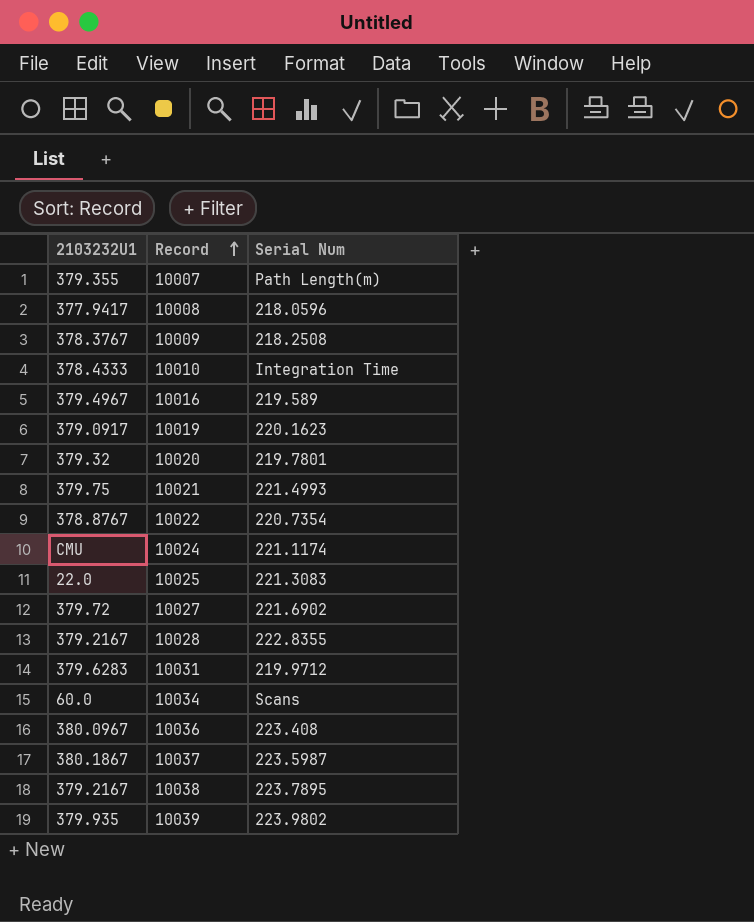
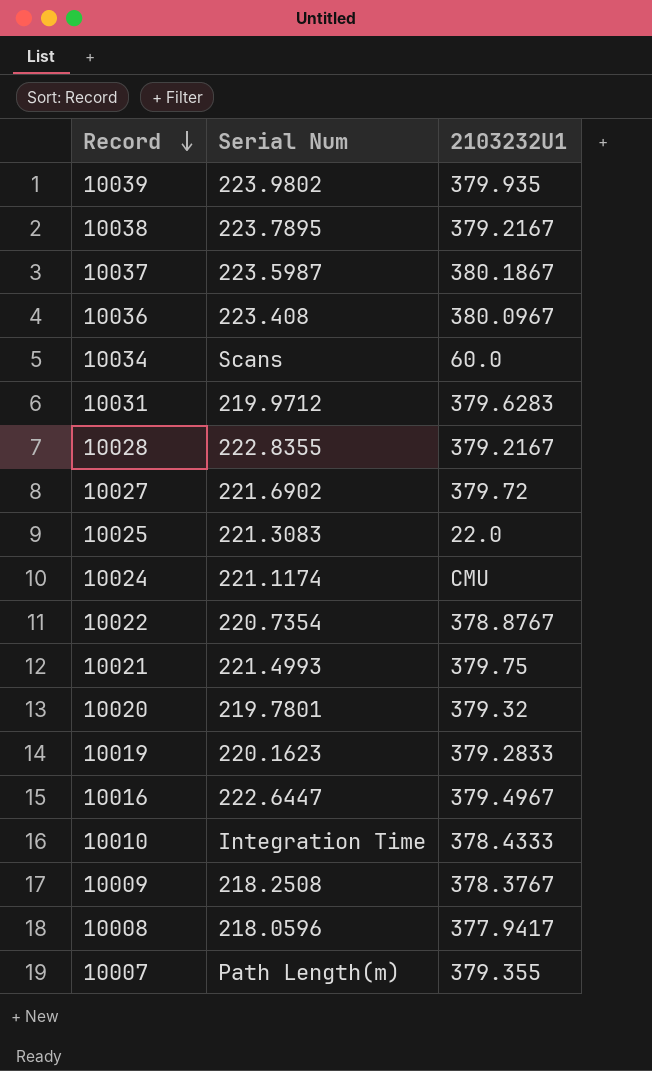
row order: Record ascending -> Record descending
column 2103232U1 | position: 1 -> 3
10019 | 2103232U1: 379.0917 -> 379.2833
10016 | Serial Num: 219.589 -> 222.6447

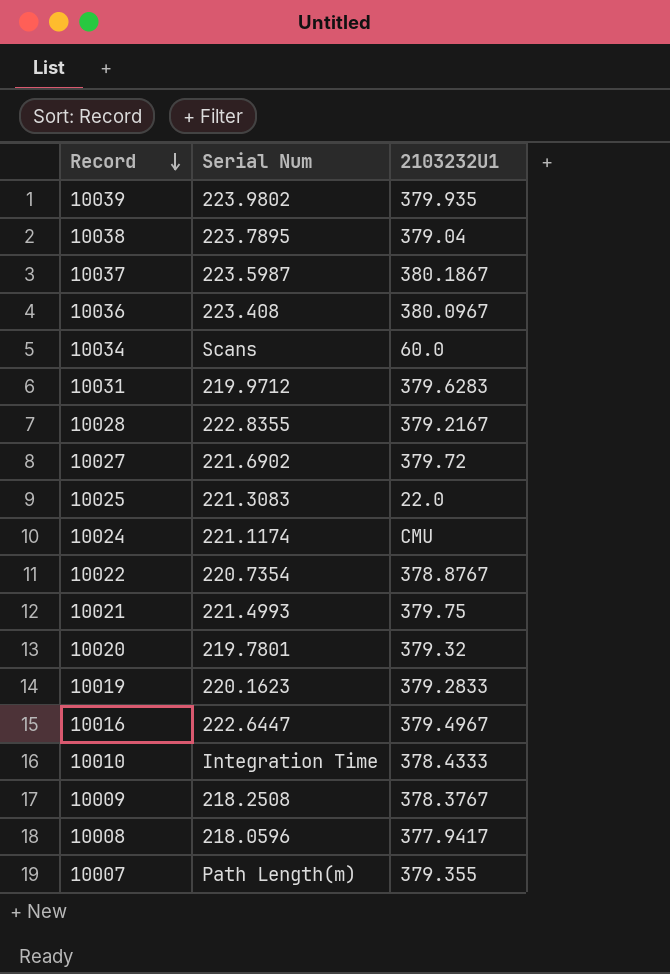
10038 | 2103232U1: 379.2167 -> 379.04

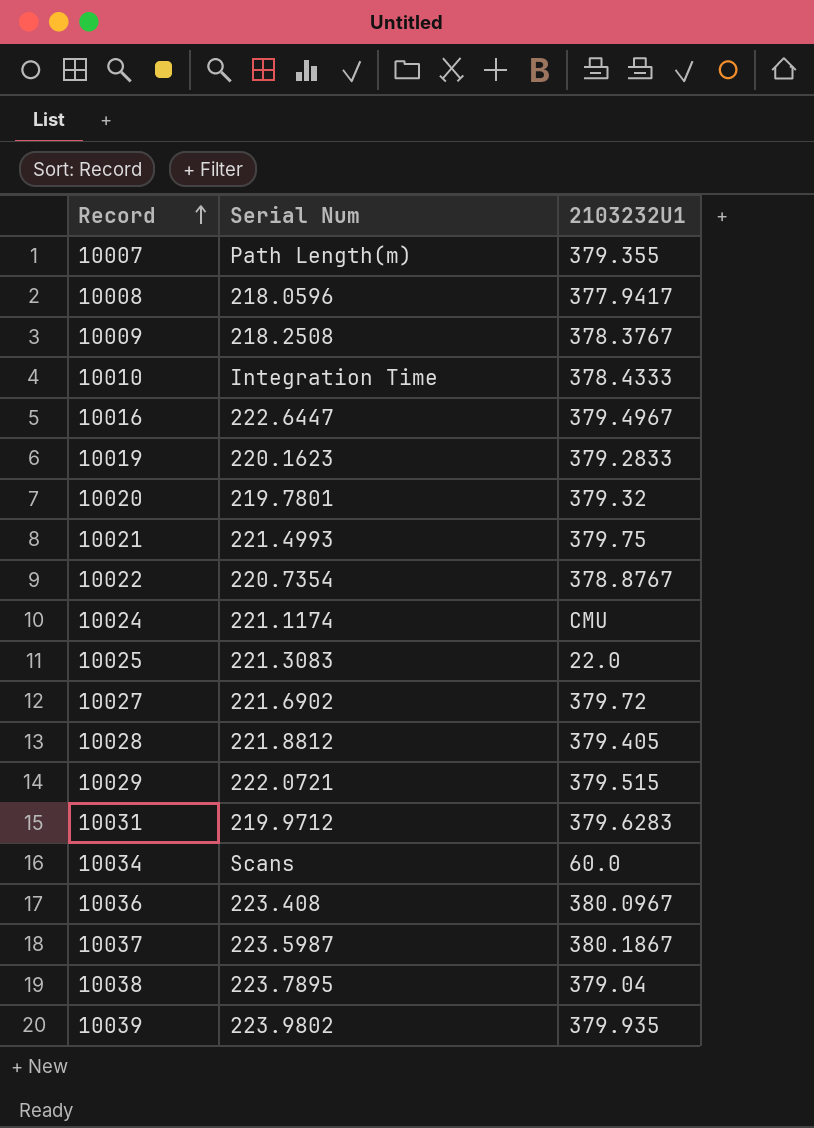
row order: Record descending -> Record ascending
10028 | Serial Num: 222.8355 -> 221.8812
10028 | 2103232U1: 379.2167 -> 379.405
row 10029: none -> 222.0721 | 379.515

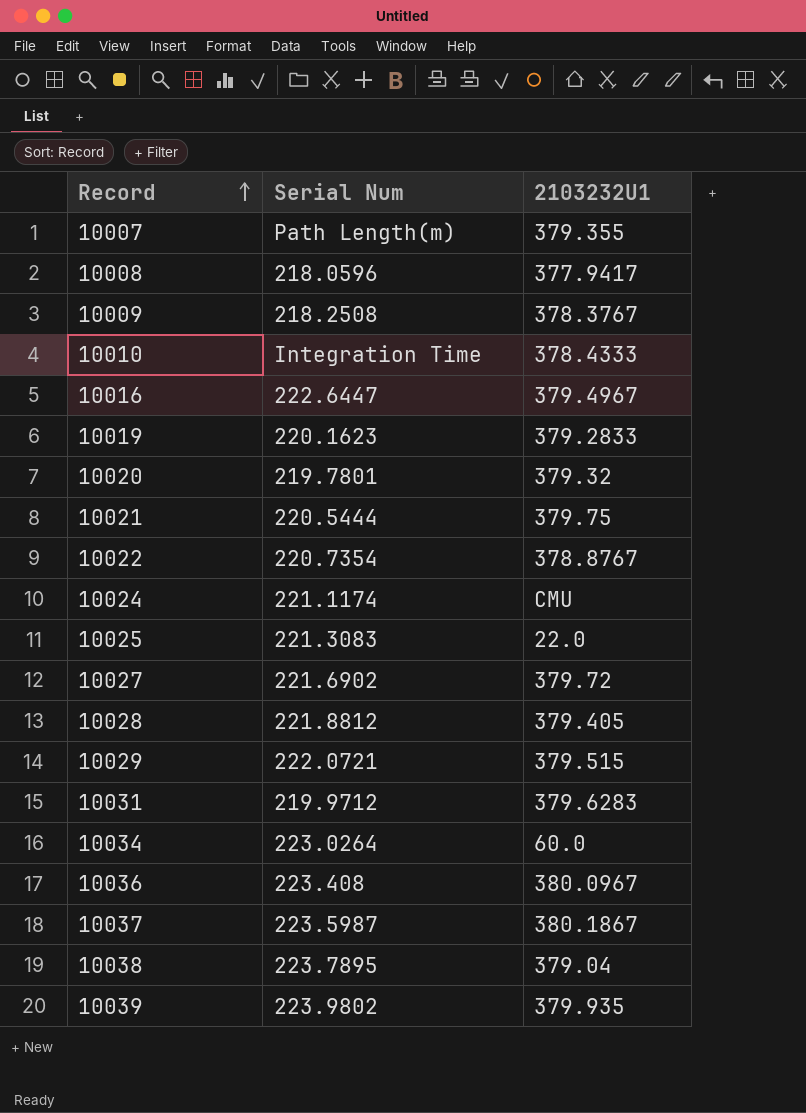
10021 | Serial Num: 221.4993 -> 220.5444
10034 | Serial Num: Scans -> 223.0264

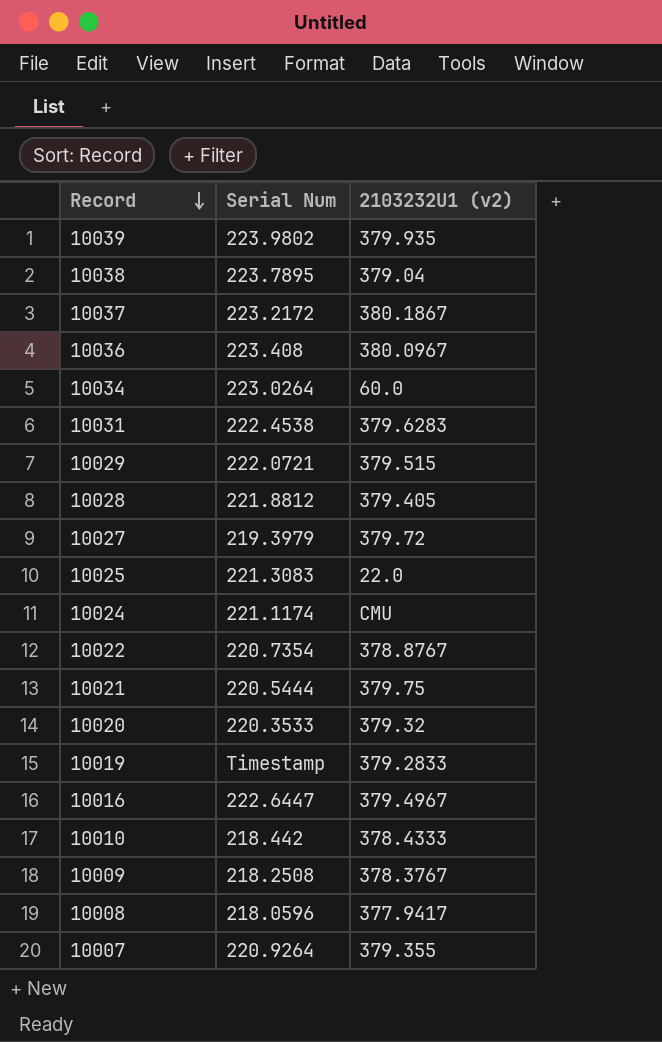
row order: Record ascending -> Record descending
column name: 2103232U1 -> 2103232U1 (v2)
10037 | Serial Num: 223.5987 -> 223.2172
10031 | Serial Num: 219.9712 -> 222.4538
10027 | Serial Num: 221.6902 -> 219.3979
10020 | Serial Num: 219.7801 -> 220.3533
10019 | Serial Num: 220.1623 -> Timestamp
10010 | Serial Num: Integration Time -> 218.442
10007 | Serial Num: Path Length(m) -> 220.9264

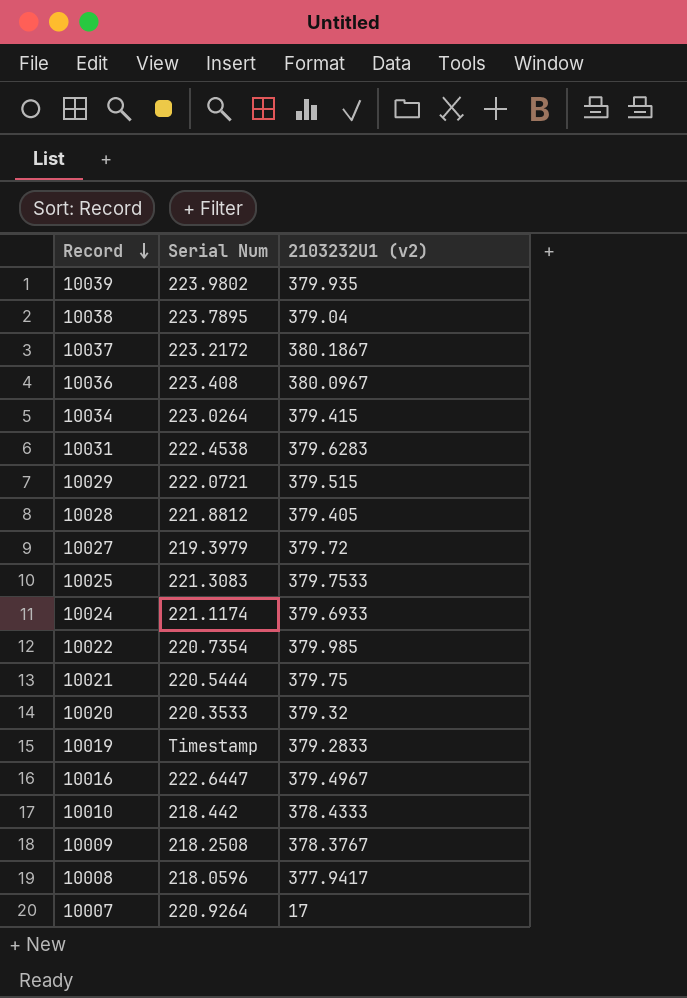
10034 | 2103232U1 (v2): 60.0 -> 379.415
10025 | 2103232U1 (v2): 22.0 -> 379.7533
10024 | 2103232U1 (v2): CMU -> 379.6933
10022 | 2103232U1 (v2): 378.8767 -> 379.985
10007 | 2103232U1 (v2): 379.355 -> 17

